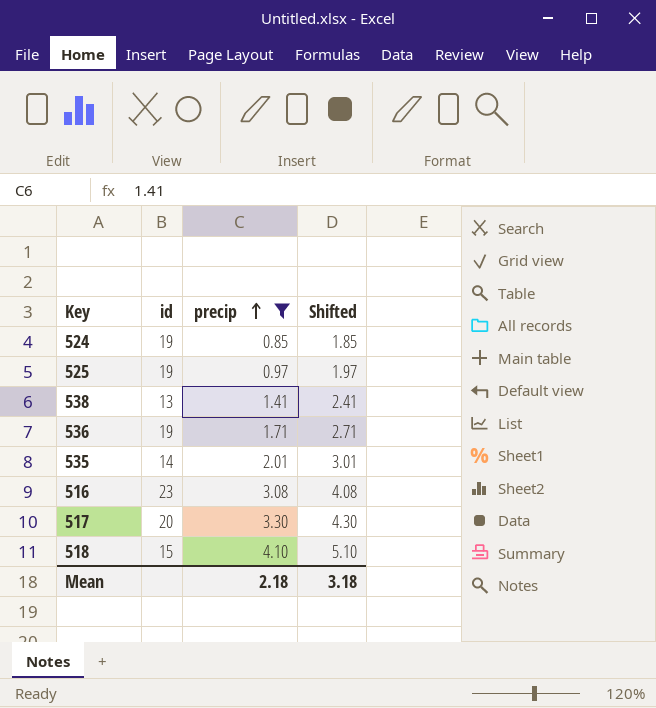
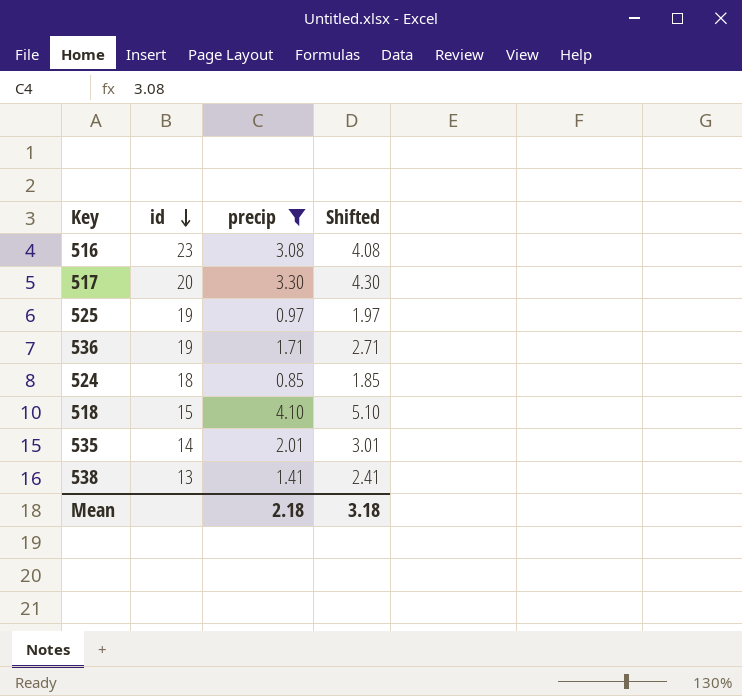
row order: precip ascending -> id descending
524 | id: 19 -> 18

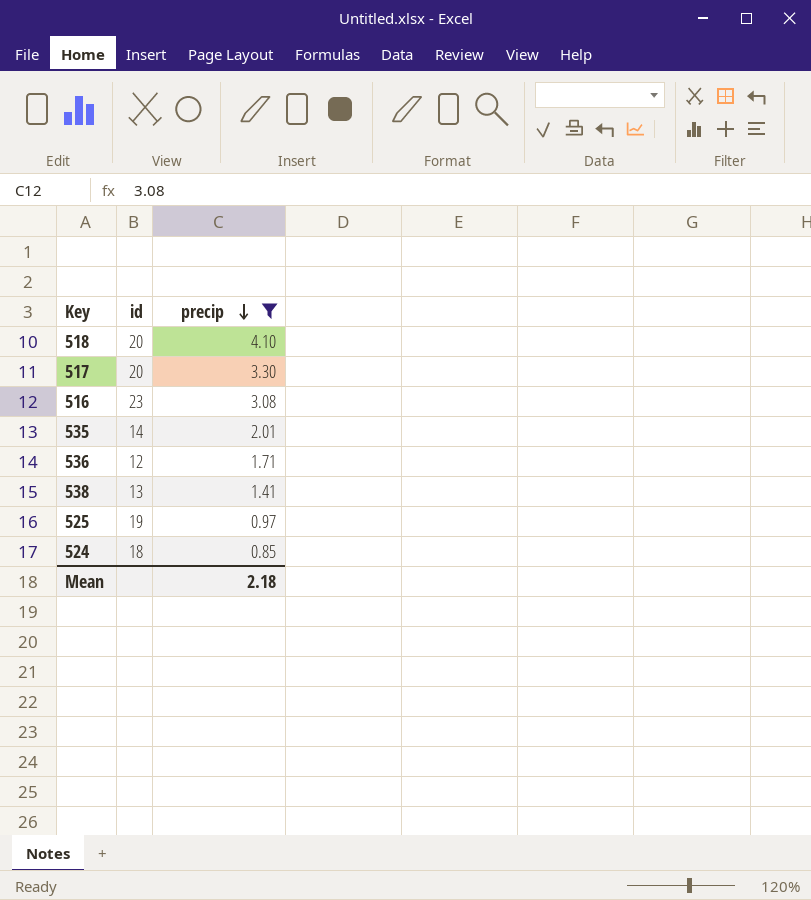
row order: id descending -> precip descending
column Shifted | formula: [precip] + 1 -> none
518 | id: 15 -> 20
536 | id: 19 -> 12

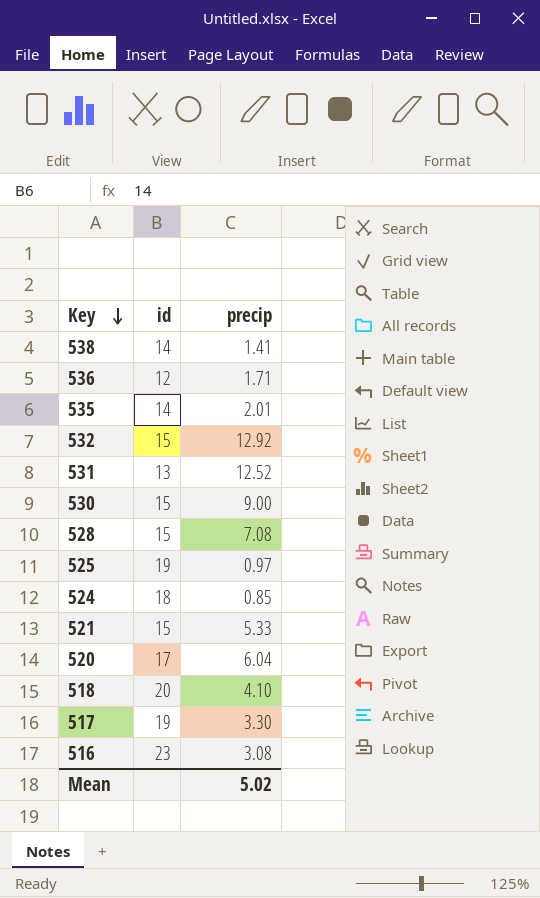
filter: precip <= 4.10 -> none
row order: precip descending -> Key descending
538 | id: 13 -> 14
517 | id: 20 -> 19
Mean | precip: 2.18 -> 5.02

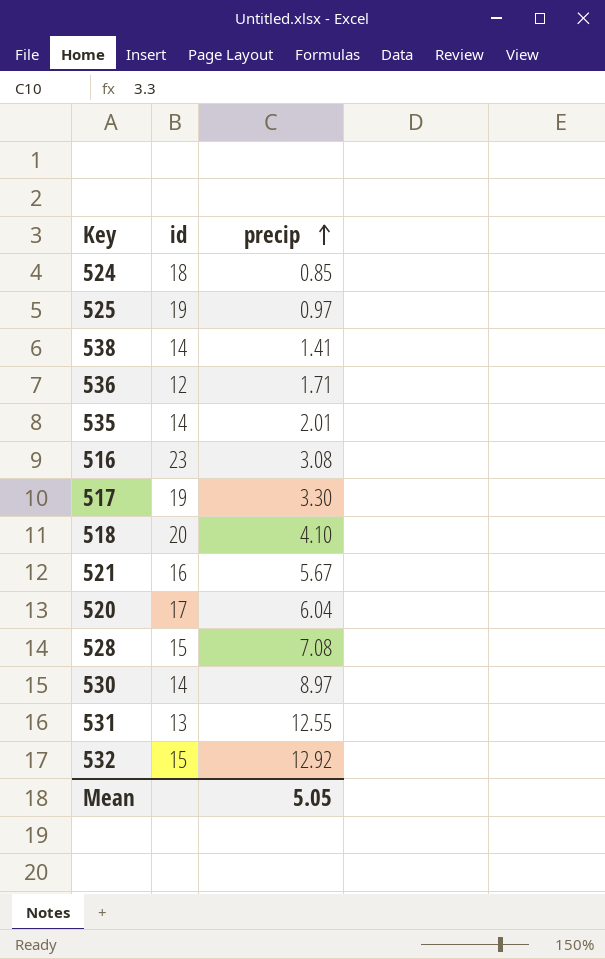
row order: Key descending -> precip ascending
521 | id: 15 -> 16
521 | precip: 5.33 -> 5.67
530 | id: 15 -> 14
530 | precip: 9.00 -> 8.97
531 | precip: 12.52 -> 12.55
Mean | precip: 5.02 -> 5.05

